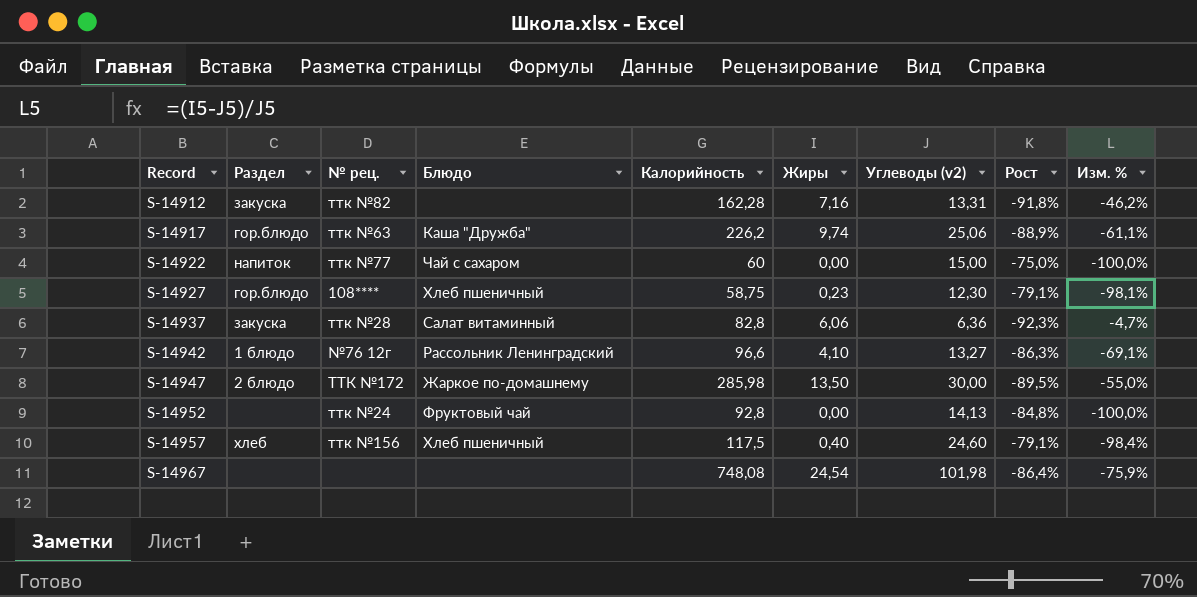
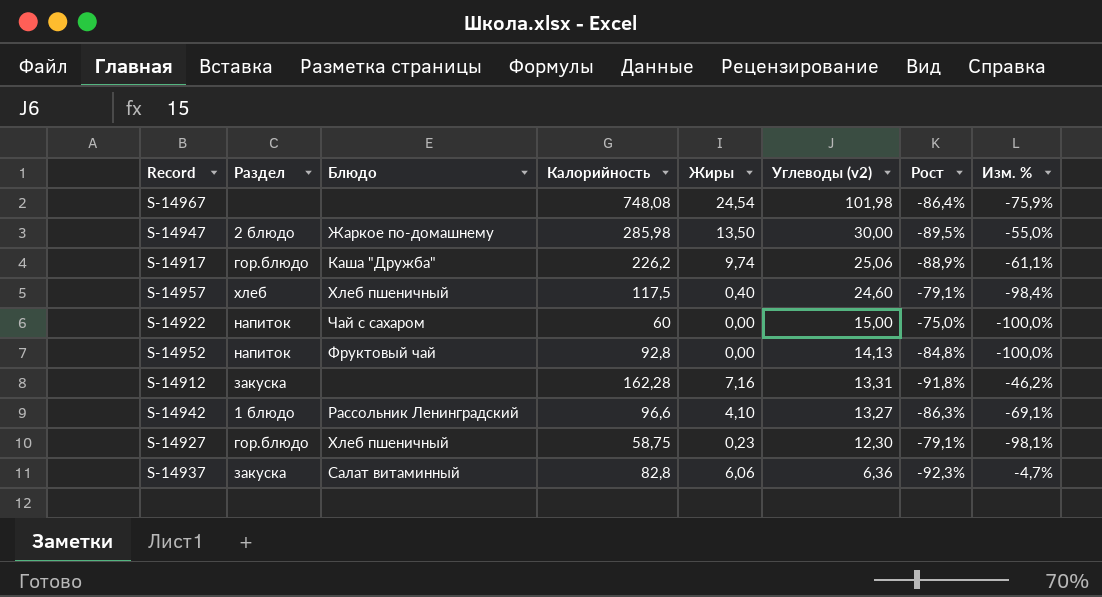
row order: Record ascending -> Углеводы (v2) descending
column № рец. | position: 3 -> none
S-14952 | Раздел: none -> напиток

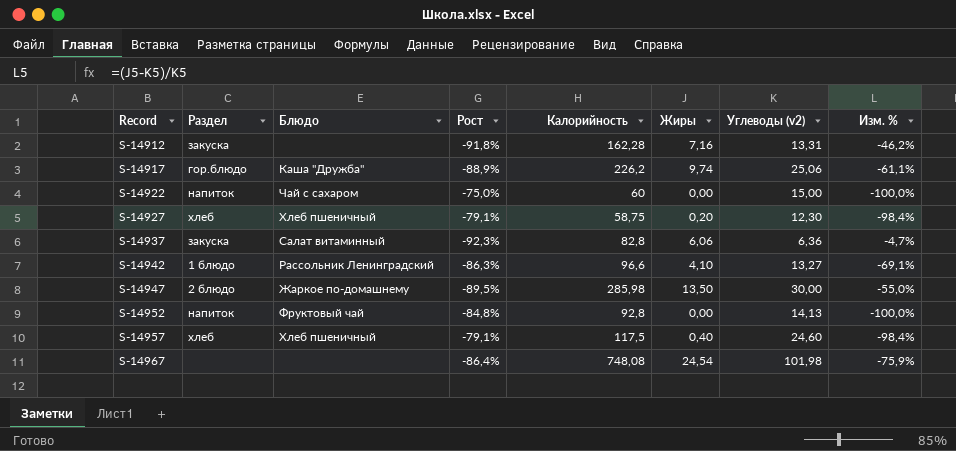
row order: Углеводы (v2) descending -> Record ascending
column Рост | position: 7 -> 4
S-14927 | Раздел: гор.блюдо -> хлеб
S-14927 | Жиры: 0,23 -> 0,20
S-14927 | Изм. %: -98,1% -> -98,4%

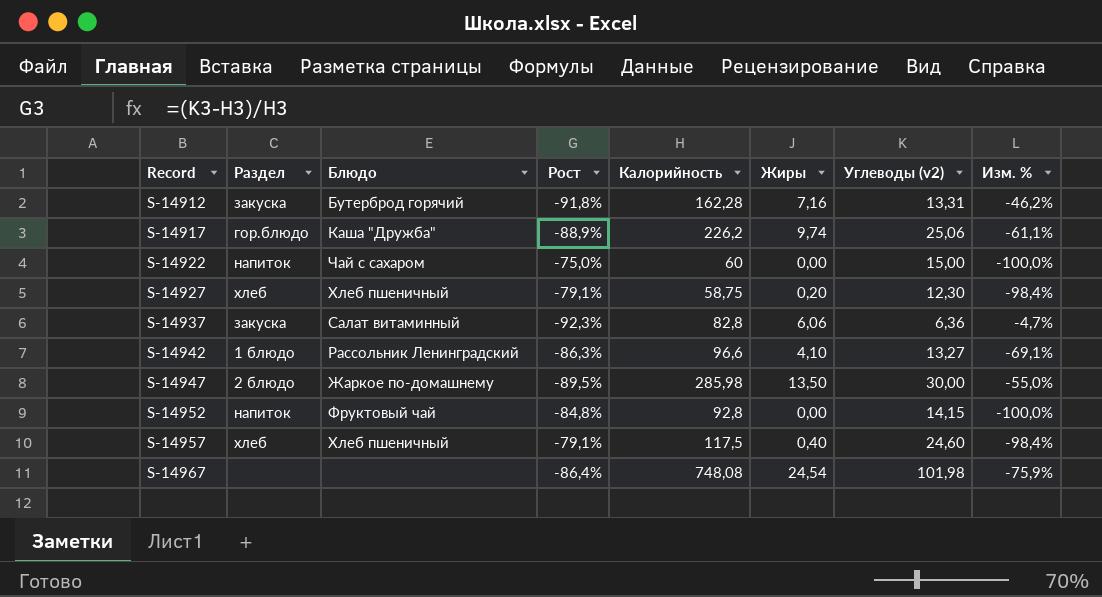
S-14912 | Блюдо: none -> Бутерброд горячий
S-14952 | Углеводы (v2): 14,13 -> 14,15

